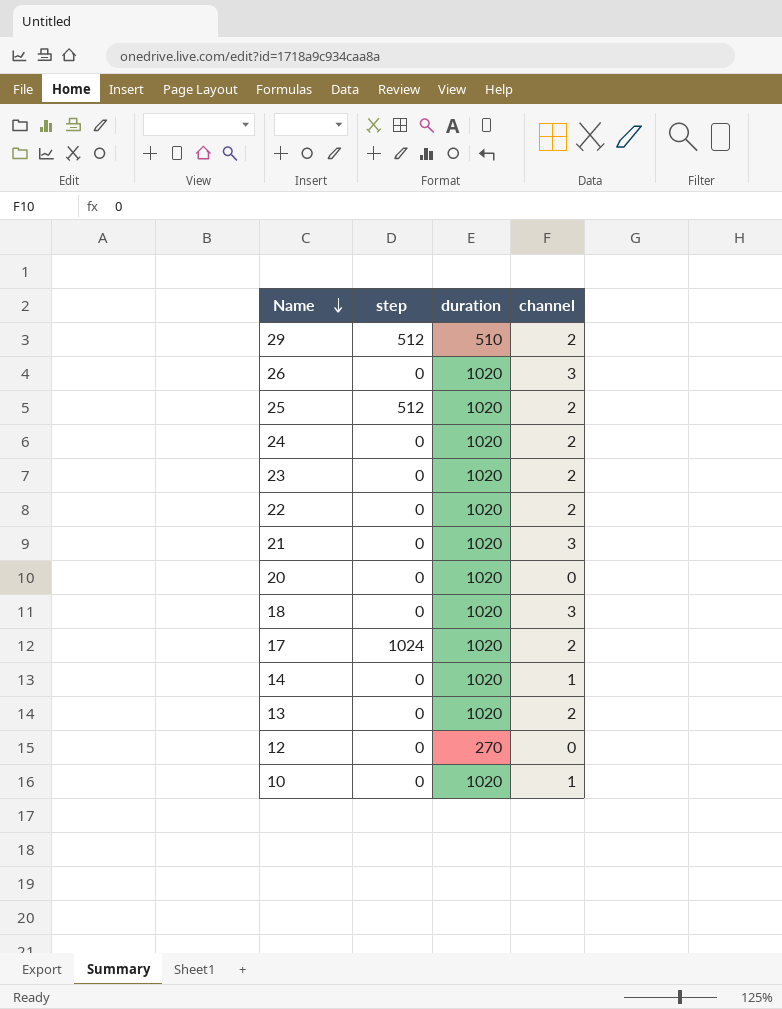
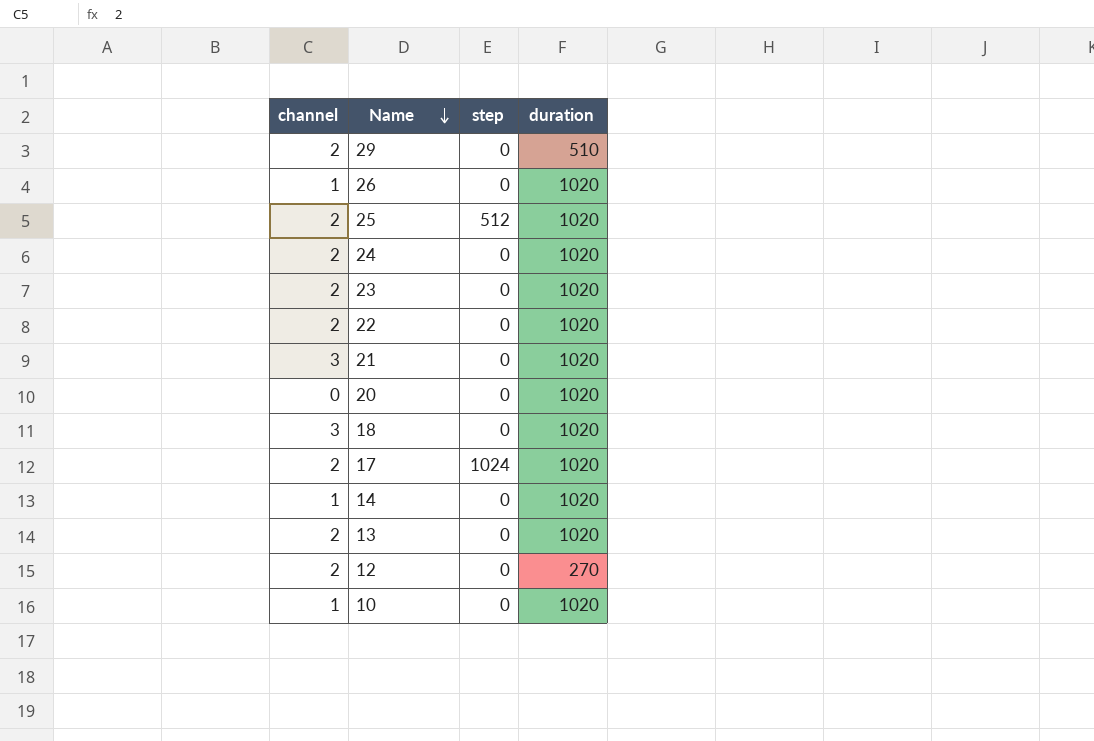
column channel | position: 4 -> 1
29 | step: 512 -> 0
26 | channel: 3 -> 1
12 | channel: 0 -> 2

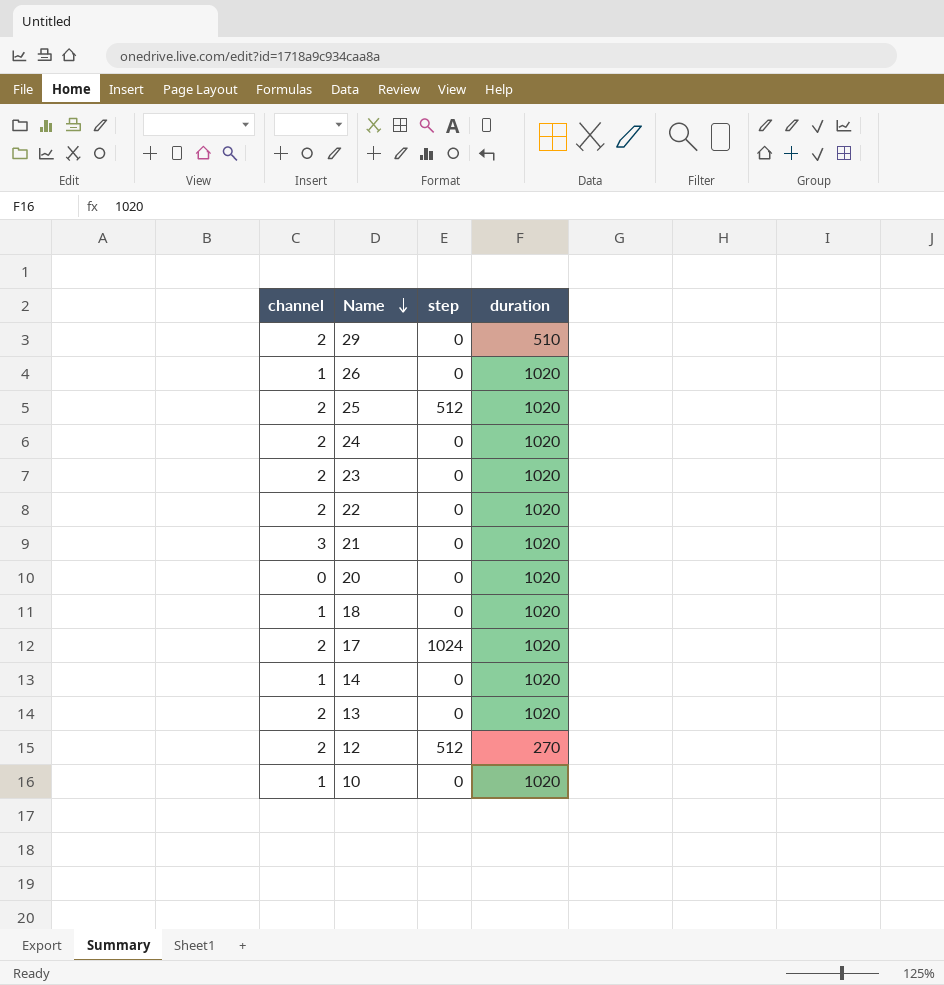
18 | channel: 3 -> 1
12 | step: 0 -> 512

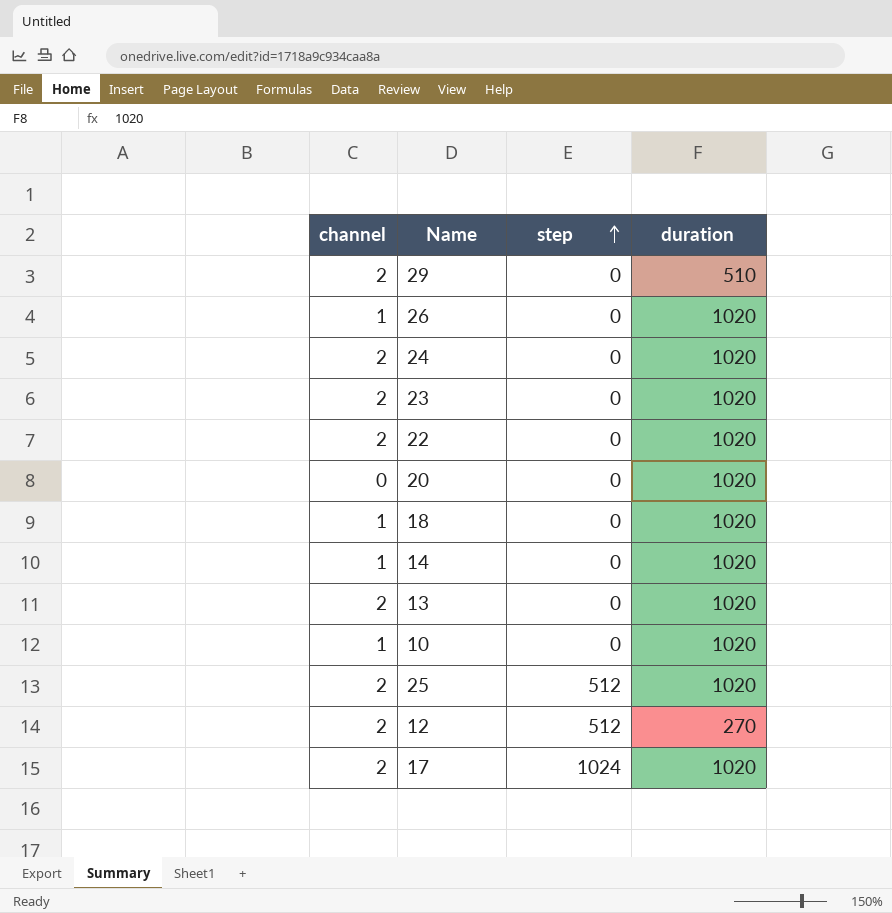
row order: Name descending -> step ascending
row 21: 3 | 0 | 1020 -> none

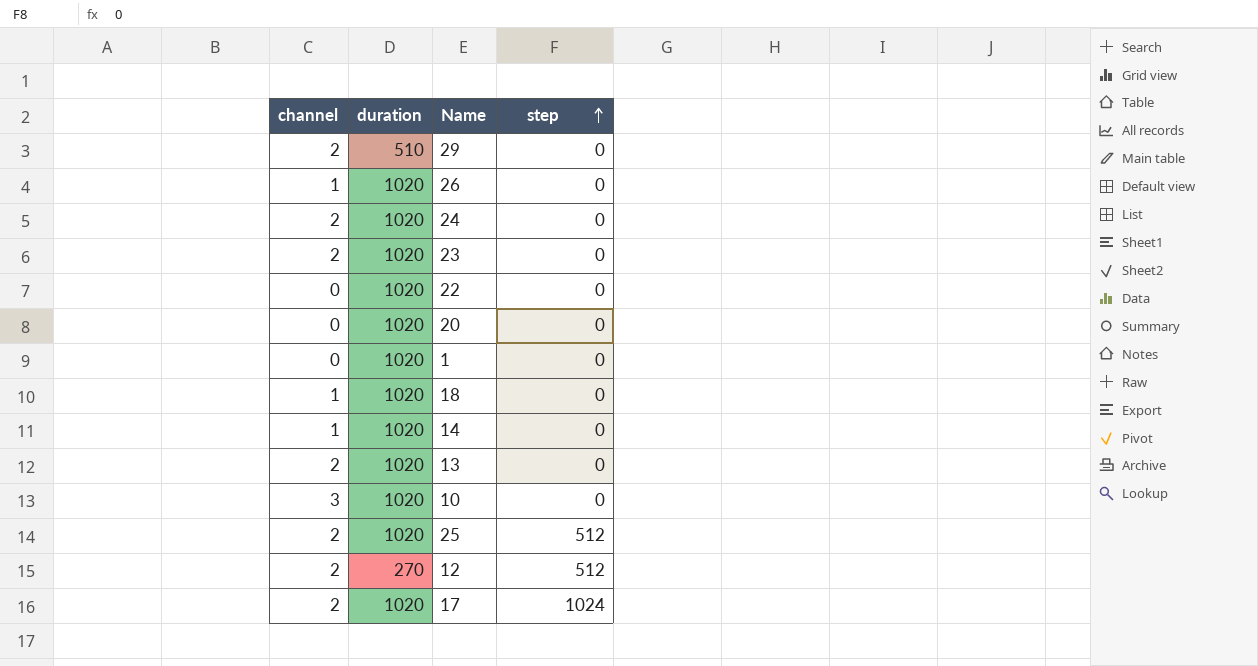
column duration | position: 4 -> 2
22 | channel: 2 -> 0
row 1: none -> 0 | 1020 | 0
10 | channel: 1 -> 3

